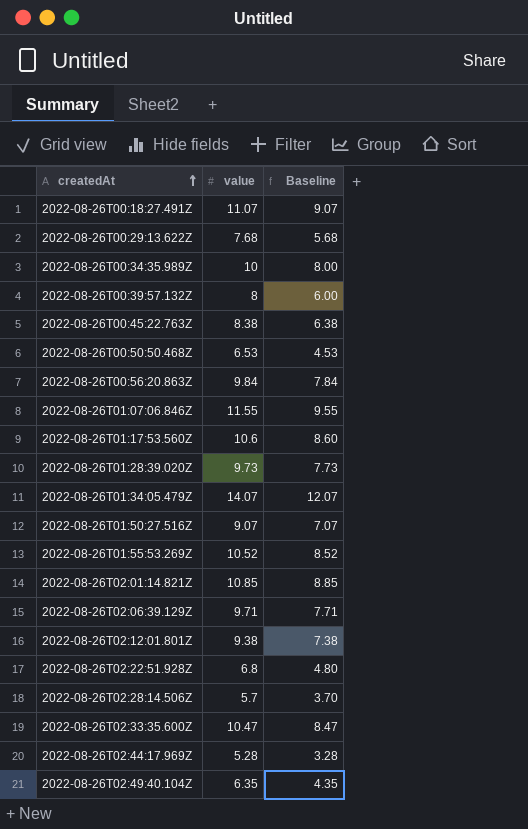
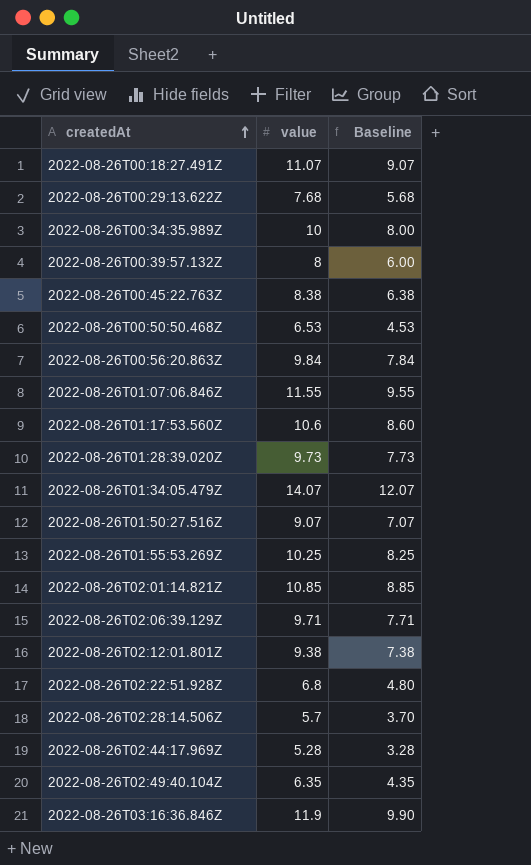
row 2022-08-26T02:33:35.600Z: 10.47 | 8.47 -> none
2022-08-26T01:55:53.269Z | value: 10.52 -> 10.25
2022-08-26T01:55:53.269Z | Baseline: 8.52 -> 8.25
row 2022-08-26T03:16:36.846Z: none -> 11.9 | 9.90

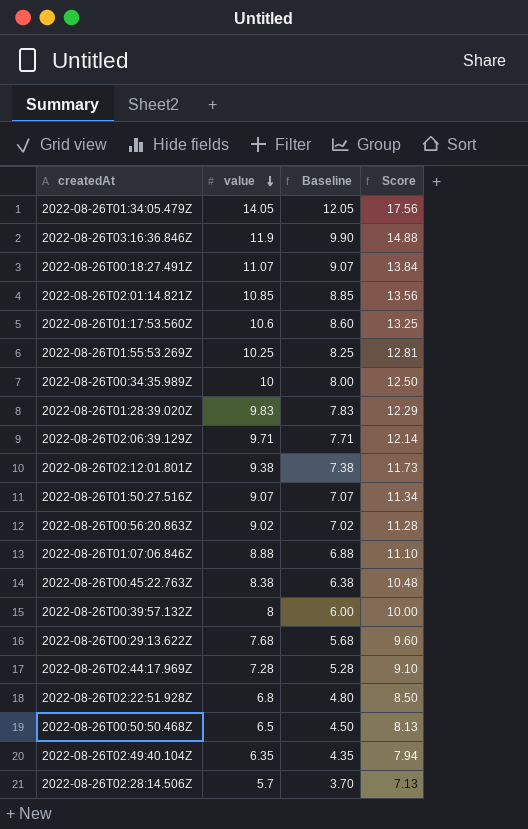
row order: createdAt ascending -> value descending
column Score | formula: none -> [value] * 1.25
2022-08-26T01:34:05.479Z | value: 14.07 -> 14.05
2022-08-26T01:34:05.479Z | Baseline: 12.07 -> 12.05
2022-08-26T01:28:39.020Z | value: 9.73 -> 9.83
2022-08-26T01:28:39.020Z | Baseline: 7.73 -> 7.83
2022-08-26T00:56:20.863Z | value: 9.84 -> 9.02
2022-08-26T00:56:20.863Z | Baseline: 7.84 -> 7.02
2022-08-26T01:07:06.846Z | value: 11.55 -> 8.88
2022-08-26T01:07:06.846Z | Baseline: 9.55 -> 6.88
2022-08-26T02:44:17.969Z | value: 5.28 -> 7.28
2022-08-26T02:44:17.969Z | Baseline: 3.28 -> 5.28
2022-08-26T00:50:50.468Z | value: 6.53 -> 6.5
2022-08-26T00:50:50.468Z | Baseline: 4.53 -> 4.50

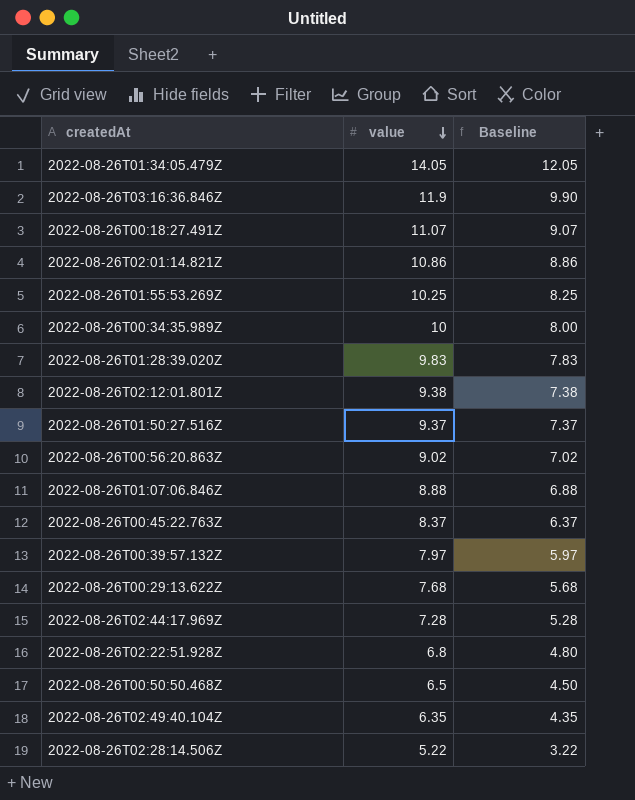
column Score | formula: [value] * 1.25 -> none
row 2022-08-26T01:17:53.560Z: 10.6 | 8.60 | 13.25 -> none
row 2022-08-26T02:06:39.129Z: 9.71 | 7.71 | 12.14 -> none
2022-08-26T02:01:14.821Z | value: 10.85 -> 10.86
2022-08-26T02:01:14.821Z | Baseline: 8.85 -> 8.86
2022-08-26T01:50:27.516Z | value: 9.07 -> 9.37
2022-08-26T01:50:27.516Z | Baseline: 7.07 -> 7.37
2022-08-26T00:45:22.763Z | value: 8.38 -> 8.37
2022-08-26T00:45:22.763Z | Baseline: 6.38 -> 6.37
2022-08-26T00:39:57.132Z | value: 8 -> 7.97
2022-08-26T00:39:57.132Z | Baseline: 6.00 -> 5.97
2022-08-26T02:28:14.506Z | value: 5.7 -> 5.22
2022-08-26T02:28:14.506Z | Baseline: 3.70 -> 3.22

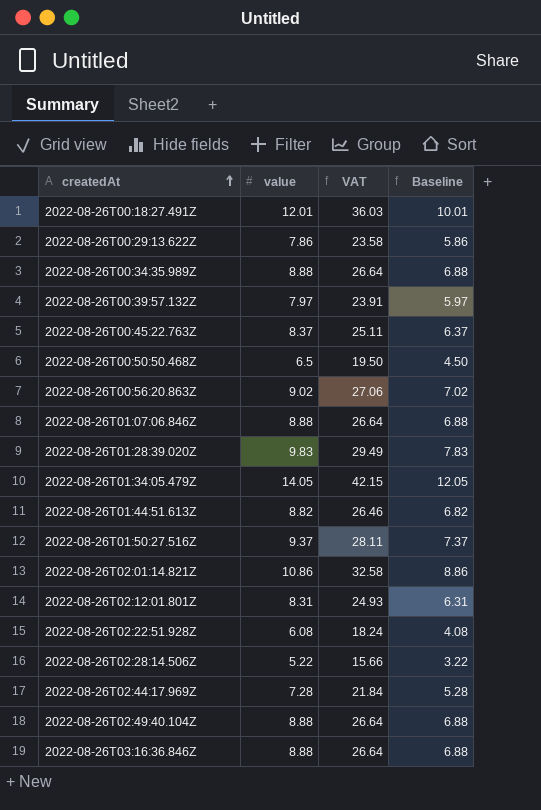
row order: value descending -> createdAt ascending
column VAT | formula: none -> [value] * 3
row 2022-08-26T01:55:53.269Z: 10.25 | 8.25 -> none
2022-08-26T00:18:27.491Z | value: 11.07 -> 12.01
2022-08-26T00:18:27.491Z | Baseline: 9.07 -> 10.01
2022-08-26T00:29:13.622Z | value: 7.68 -> 7.86
2022-08-26T00:29:13.622Z | Baseline: 5.68 -> 5.86
2022-08-26T00:34:35.989Z | value: 10 -> 8.88
2022-08-26T00:34:35.989Z | Baseline: 8.00 -> 6.88
row 2022-08-26T01:44:51.613Z: none -> 8.82 | 26.46 | 6.82
2022-08-26T02:12:01.801Z | value: 9.38 -> 8.31
2022-08-26T02:12:01.801Z | Baseline: 7.38 -> 6.31
2022-08-26T02:22:51.928Z | value: 6.8 -> 6.08
2022-08-26T02:22:51.928Z | Baseline: 4.80 -> 4.08
2022-08-26T02:49:40.104Z | value: 6.35 -> 8.88
2022-08-26T02:49:40.104Z | Baseline: 4.35 -> 6.88
2022-08-26T03:16:36.846Z | value: 11.9 -> 8.88
2022-08-26T03:16:36.846Z | Baseline: 9.90 -> 6.88

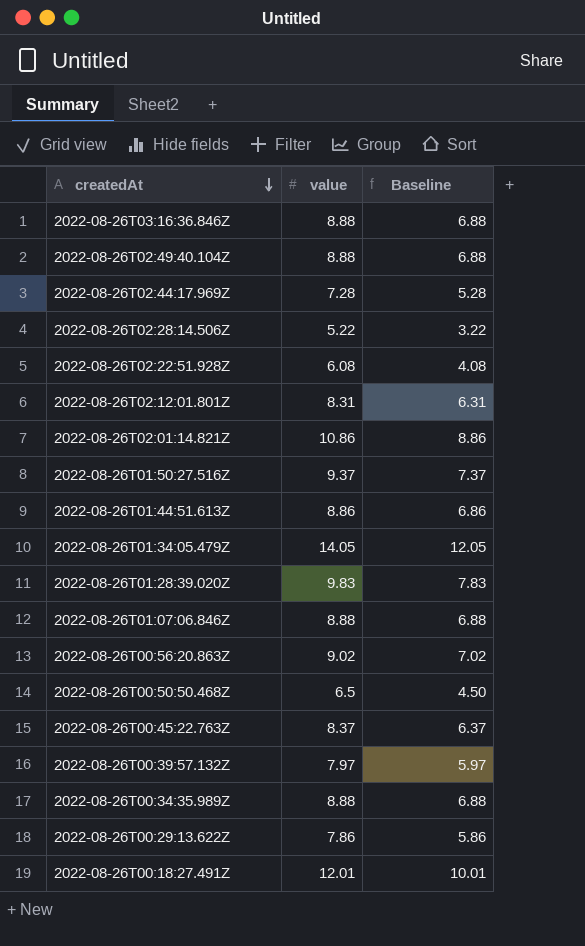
row order: createdAt ascending -> createdAt descending
column VAT | formula: [value] * 3 -> none
2022-08-26T01:44:51.613Z | value: 8.82 -> 8.86
2022-08-26T01:44:51.613Z | Baseline: 6.82 -> 6.86

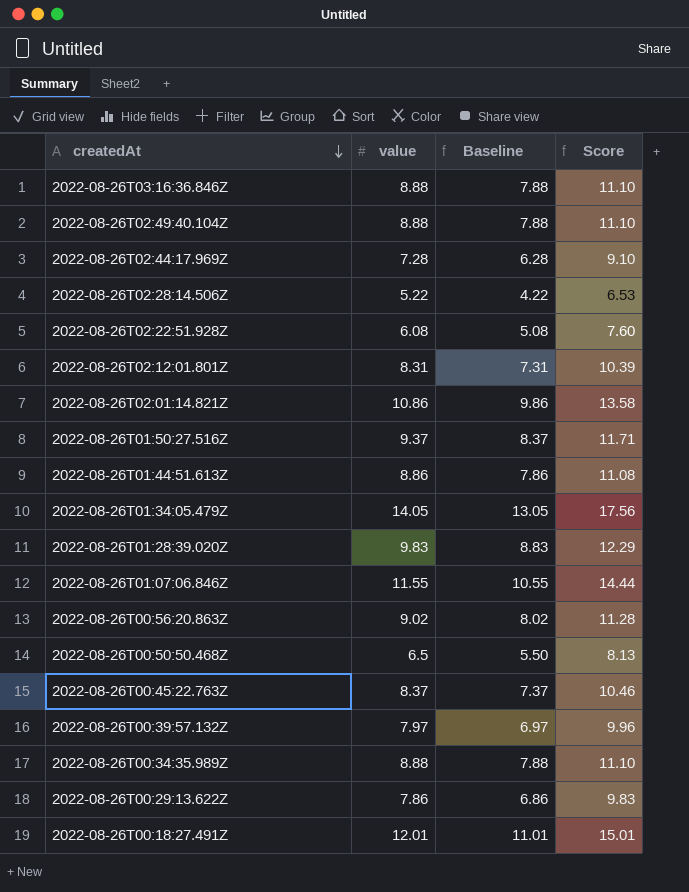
column Baseline | formula: [value] - 2 -> [value] - 1
column Score | formula: none -> [value] * 1.25
2022-08-26T01:07:06.846Z | value: 8.88 -> 11.55

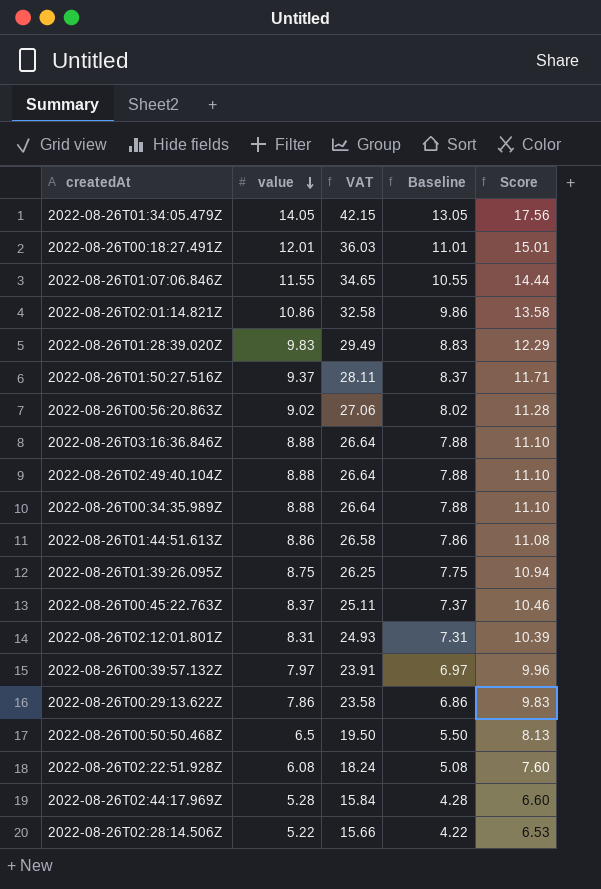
row order: createdAt descending -> value descending
column VAT | formula: none -> [value] * 3
row 2022-08-26T01:39:26.095Z: none -> 8.75 | 26.25 | 7.75 | 10.94
2022-08-26T02:44:17.969Z | value: 7.28 -> 5.28
2022-08-26T02:44:17.969Z | Baseline: 6.28 -> 4.28
2022-08-26T02:44:17.969Z | Score: 9.10 -> 6.60

